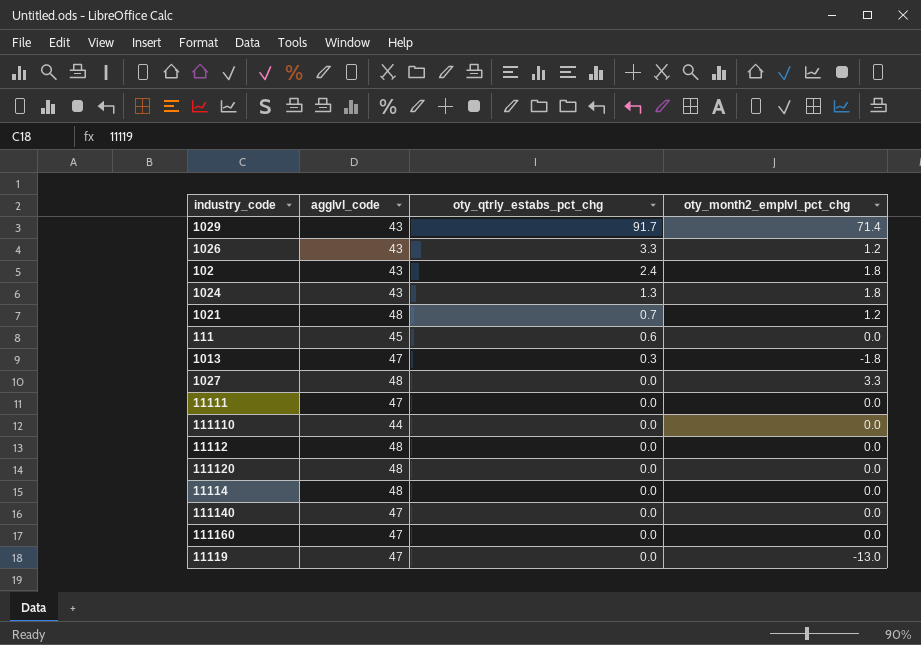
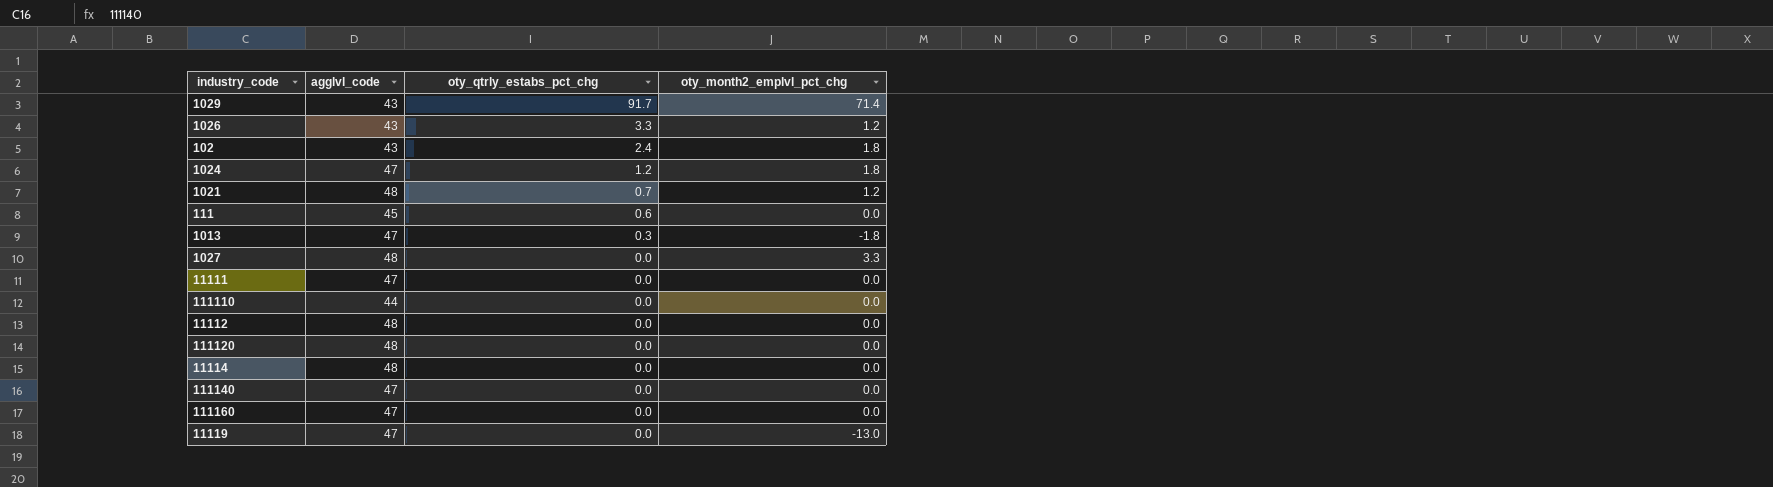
1024 | agglvl_code: 43 -> 47
1024 | oty_qtrly_estabs_pct_chg: 1.3 -> 1.2

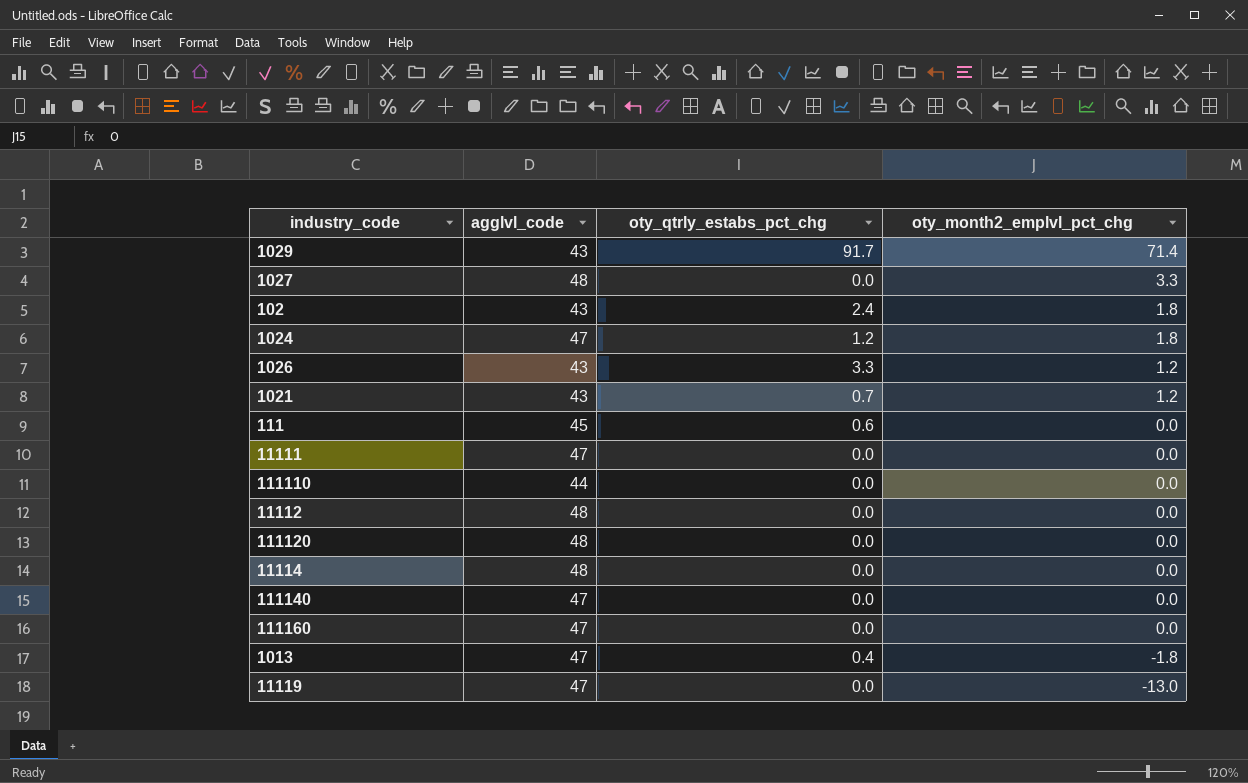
row order: oty_qtrly_estabs_pct_chg descending -> oty_month2_emplvl_pct_chg descending
1021 | agglvl_code: 48 -> 43
1013 | oty_qtrly_estabs_pct_chg: 0.3 -> 0.4

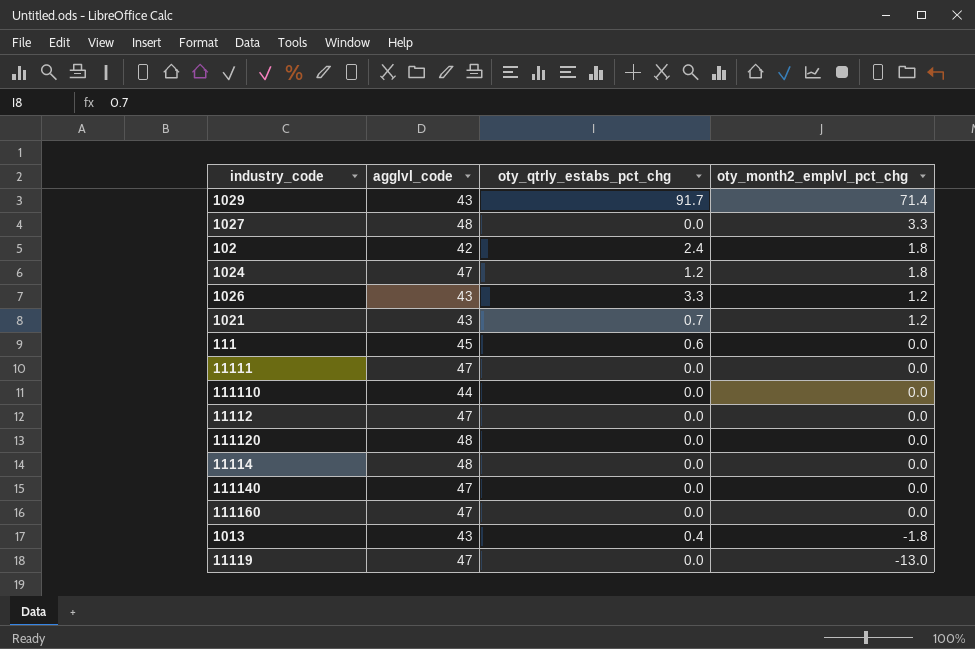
102 | agglvl_code: 43 -> 42
11112 | agglvl_code: 48 -> 47
1013 | agglvl_code: 47 -> 43

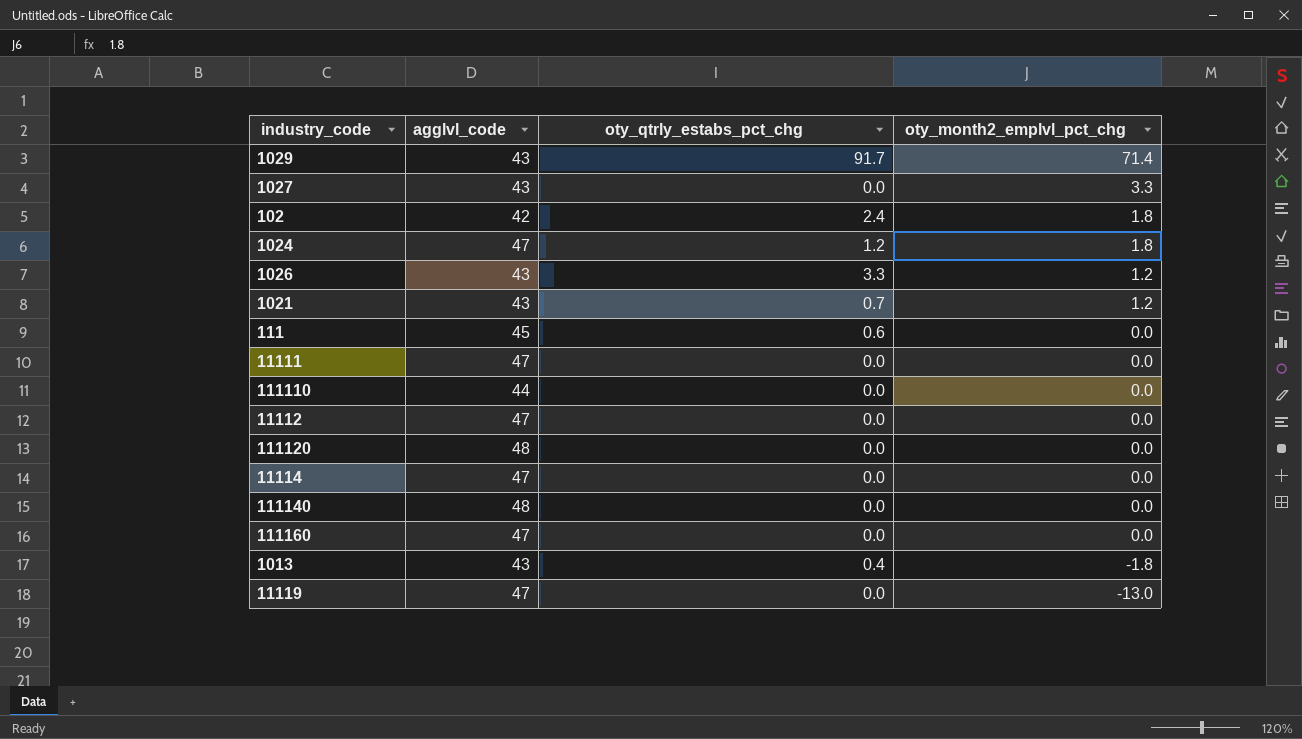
1027 | agglvl_code: 48 -> 43
11114 | agglvl_code: 48 -> 47
111140 | agglvl_code: 47 -> 48

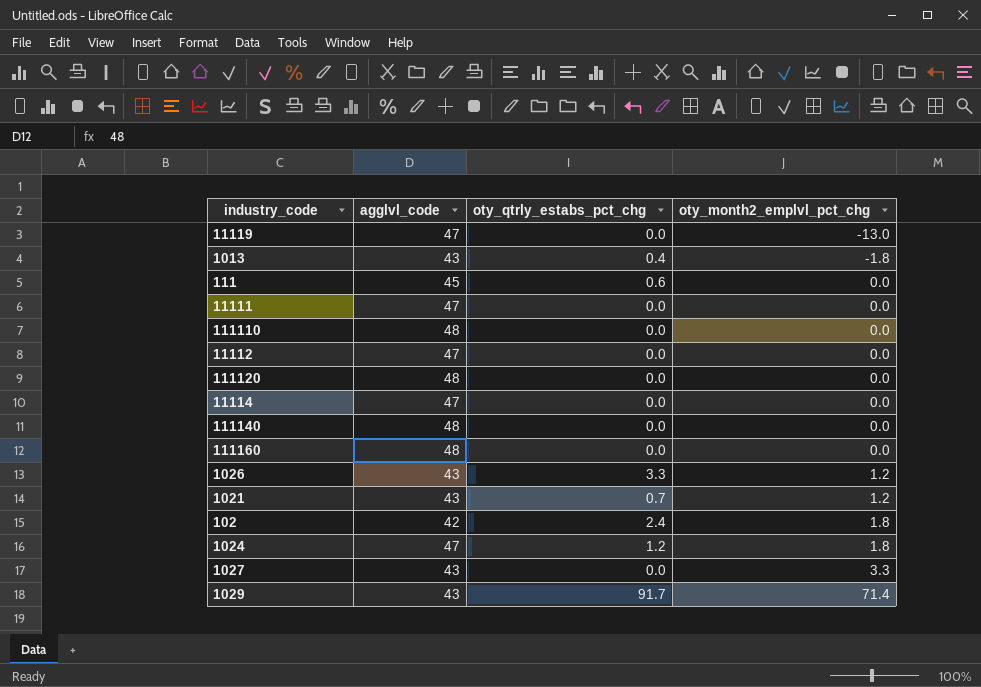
row order: oty_month2_emplvl_pct_chg descending -> oty_month2_emplvl_pct_chg ascending
111110 | agglvl_code: 44 -> 48
111160 | agglvl_code: 47 -> 48

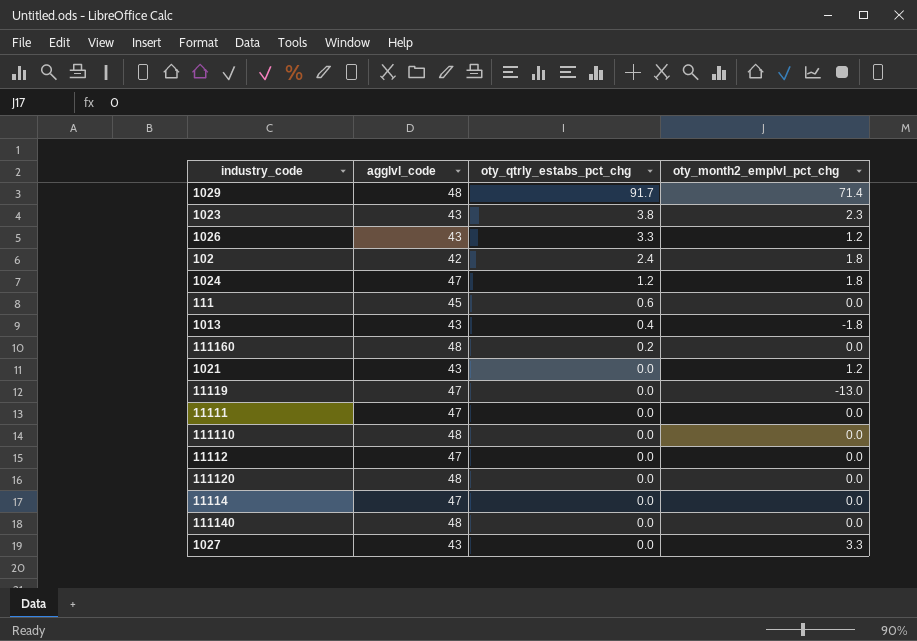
row order: oty_month2_emplvl_pct_chg ascending -> oty_qtrly_estabs_pct_chg descending
1029 | agglvl_code: 43 -> 48
row 1023: none -> 43 | 3.8 | 2.3
111160 | oty_qtrly_estabs_pct_chg: 0.0 -> 0.2
1021 | oty_qtrly_estabs_pct_chg: 0.7 -> 0.0

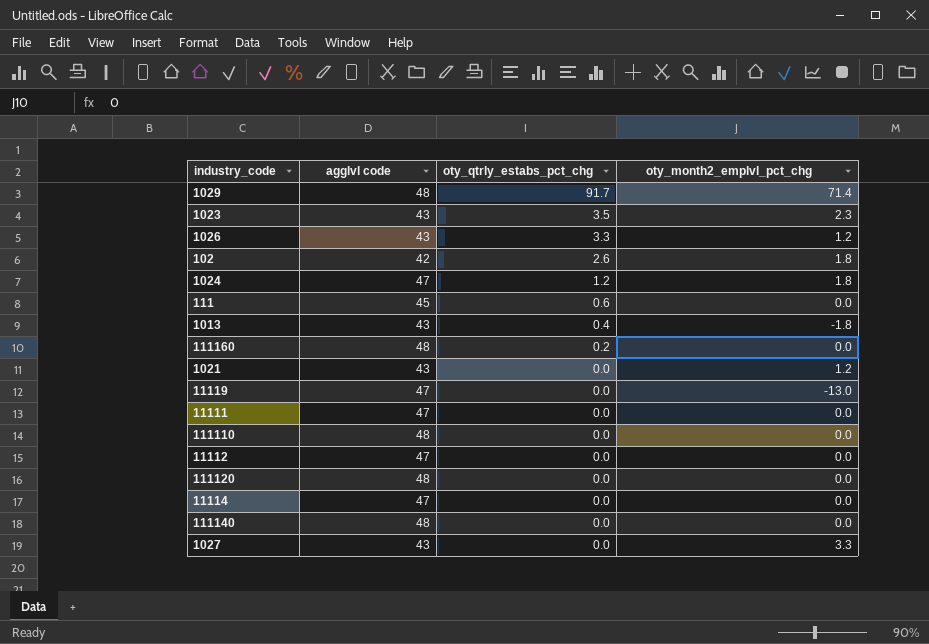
column name: agglvl_code -> agglvl code
1023 | oty_qtrly_estabs_pct_chg: 3.8 -> 3.5
102 | oty_qtrly_estabs_pct_chg: 2.4 -> 2.6

